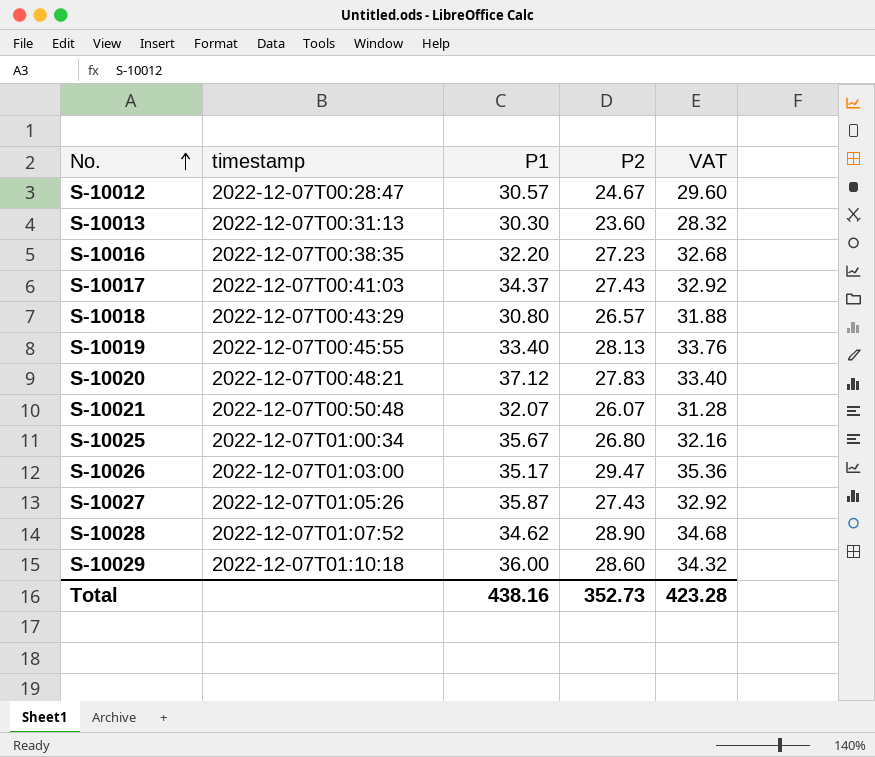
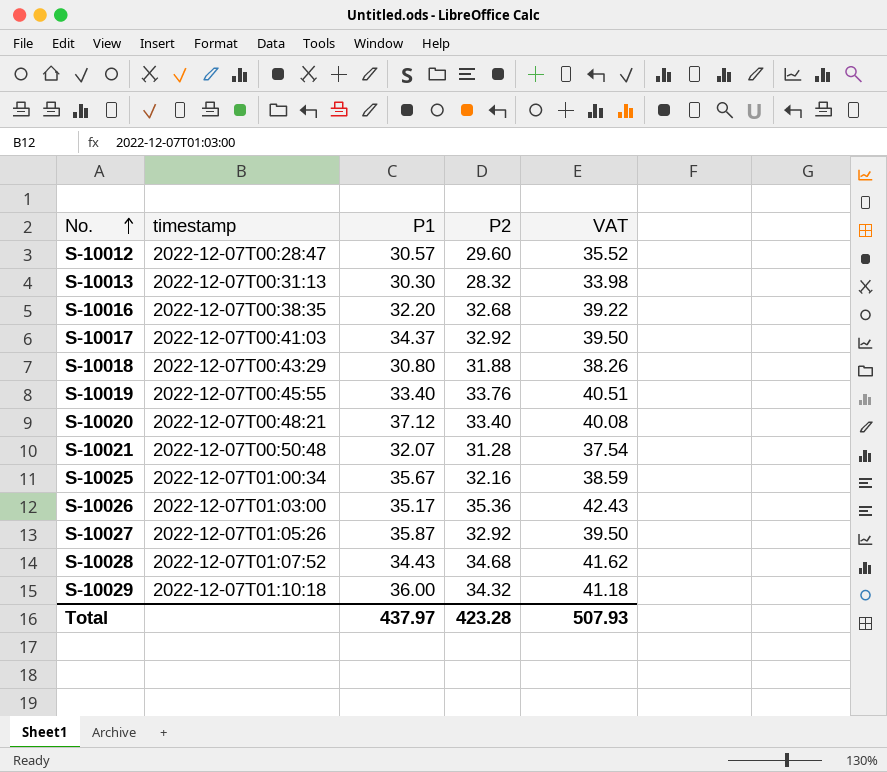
S-10012 | P2: 24.67 -> 29.60
S-10012 | VAT: 29.60 -> 35.52
S-10013 | P2: 23.60 -> 28.32
S-10013 | VAT: 28.32 -> 33.98
S-10016 | P2: 27.23 -> 32.68
S-10016 | VAT: 32.68 -> 39.22
S-10017 | P2: 27.43 -> 32.92
S-10017 | VAT: 32.92 -> 39.50
S-10018 | P2: 26.57 -> 31.88
S-10018 | VAT: 31.88 -> 38.26
S-10019 | P2: 28.13 -> 33.76
S-10019 | VAT: 33.76 -> 40.51
S-10020 | P2: 27.83 -> 33.40
S-10020 | VAT: 33.40 -> 40.08
S-10021 | P2: 26.07 -> 31.28
S-10021 | VAT: 31.28 -> 37.54
S-10025 | P2: 26.80 -> 32.16
S-10025 | VAT: 32.16 -> 38.59
S-10026 | P2: 29.47 -> 35.36
S-10026 | VAT: 35.36 -> 42.43
S-10027 | P2: 27.43 -> 32.92
S-10027 | VAT: 32.92 -> 39.50
S-10028 | P1: 34.62 -> 34.43
S-10028 | P2: 28.90 -> 34.68
S-10028 | VAT: 34.68 -> 41.62
S-10029 | P2: 28.60 -> 34.32
S-10029 | VAT: 34.32 -> 41.18
Total | P1: 438.16 -> 437.97
Total | P2: 352.73 -> 423.28
Total | VAT: 423.28 -> 507.93

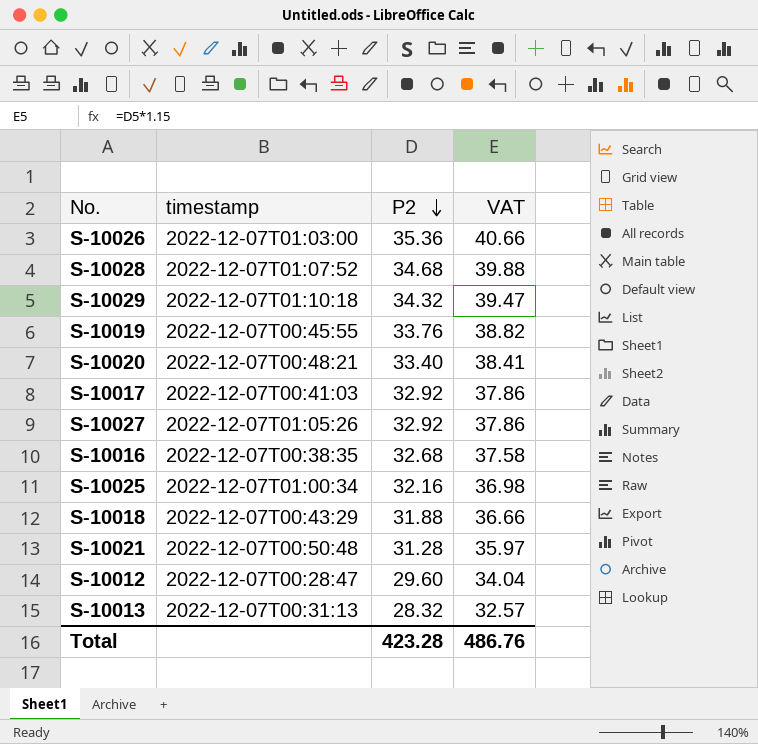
row order: No. ascending -> P2 descending
column P1 | position: 3 -> none
column VAT | formula: [P2] * 1.2 -> [P2] * 1.15
Total | VAT: 507.93 -> 486.76

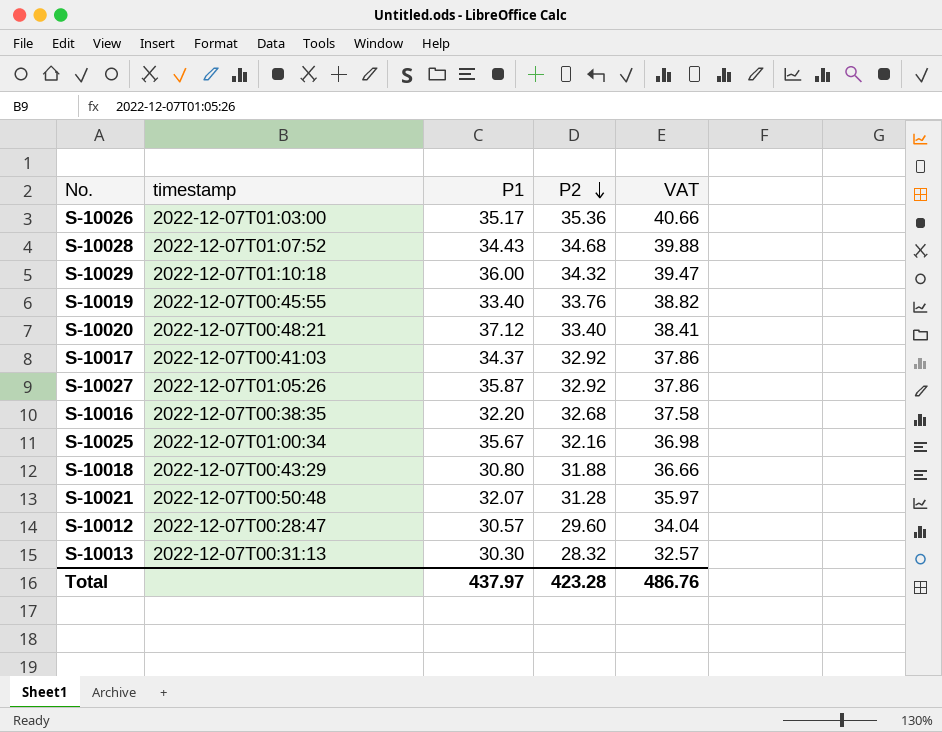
column P1 | position: none -> 3

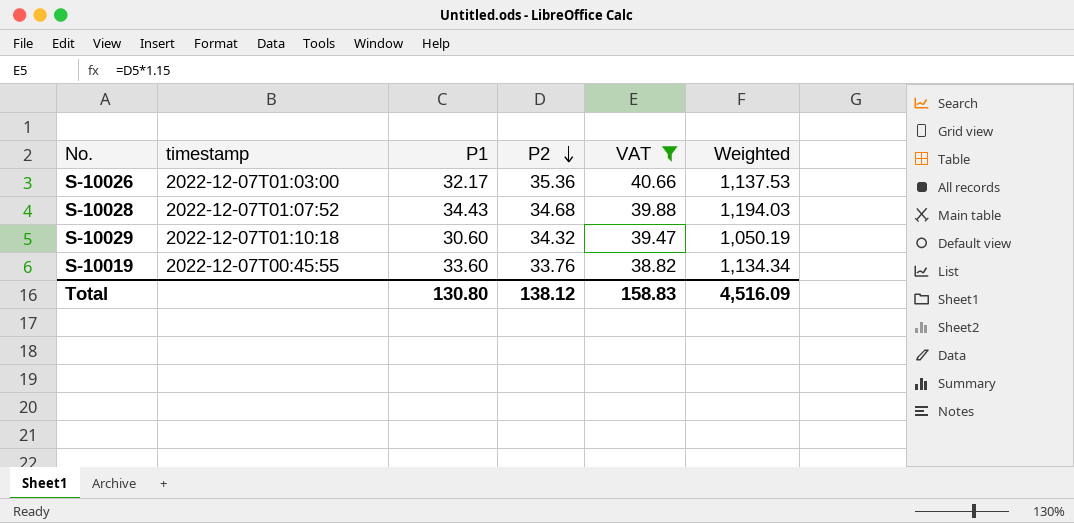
filter: none -> VAT >= 38.82
column Weighted | formula: none -> [P1] * [P2]
S-10026 | P1: 35.17 -> 32.17
S-10029 | P1: 36.00 -> 30.60
S-10019 | P1: 33.40 -> 33.60
Total | P1: 437.97 -> 130.80
Total | P2: 423.28 -> 138.12
Total | VAT: 486.76 -> 158.83

